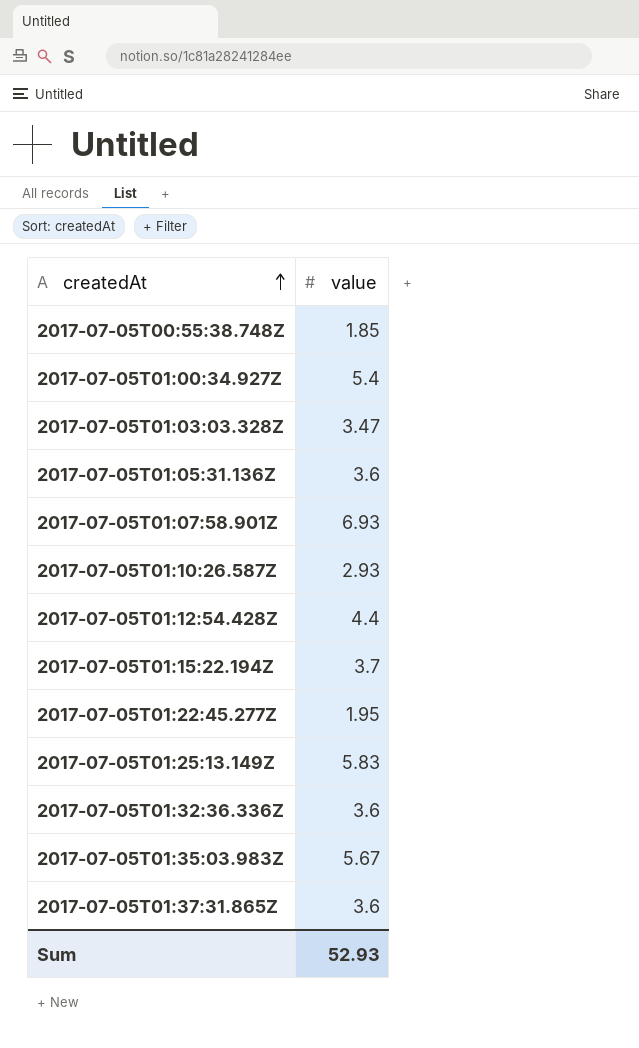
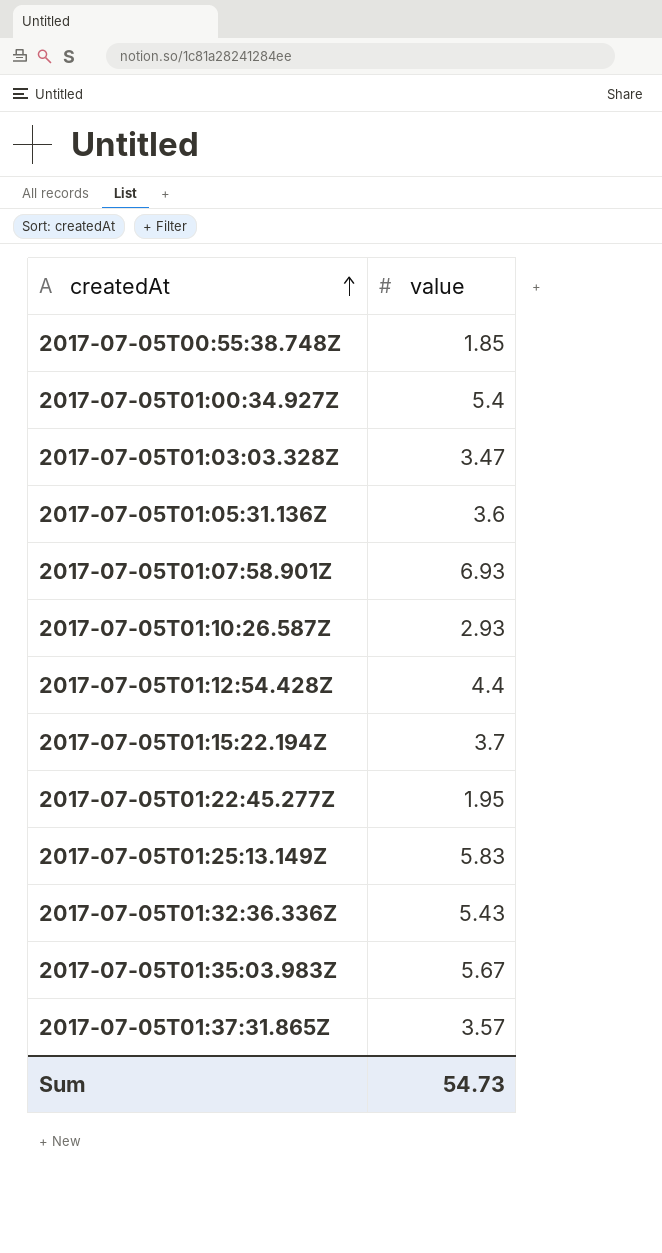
2017-07-05T01:32:36.336Z | value: 3.6 -> 5.43
2017-07-05T01:37:31.865Z | value: 3.6 -> 3.57
Sum | value: 52.93 -> 54.73

